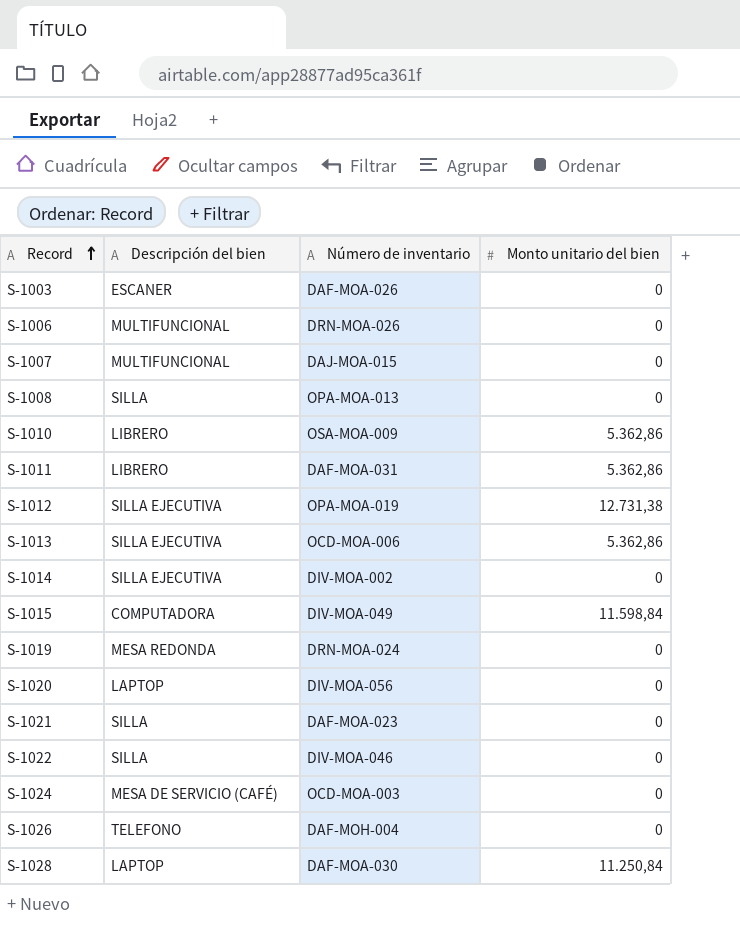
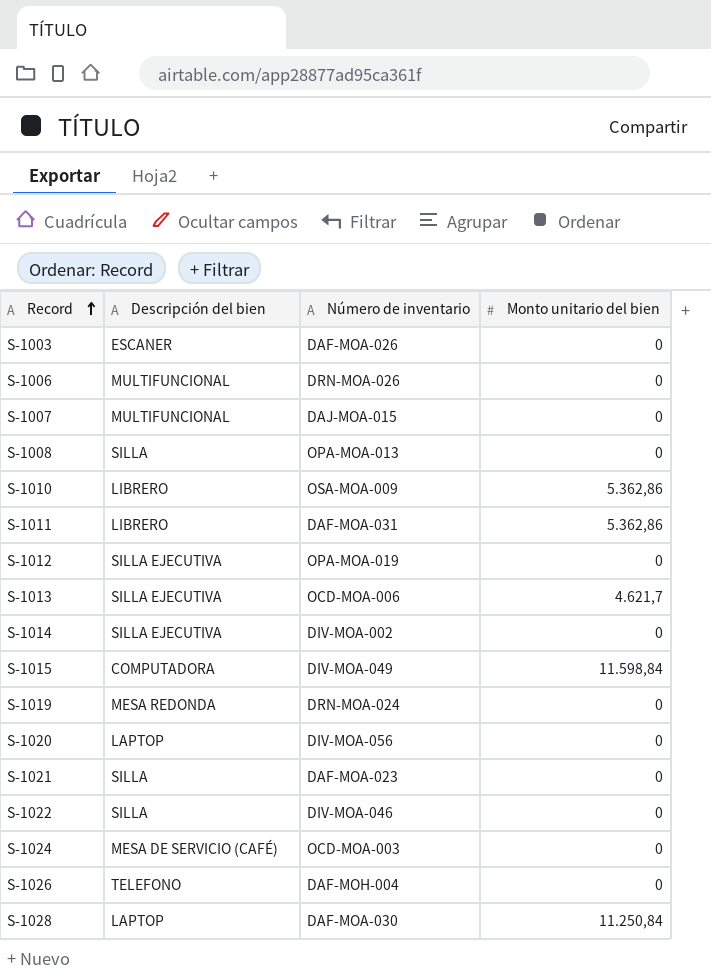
S-1012 | Monto unitario del bien: 12.731,38 -> 0
S-1013 | Monto unitario del bien: 5.362,86 -> 4.621,7

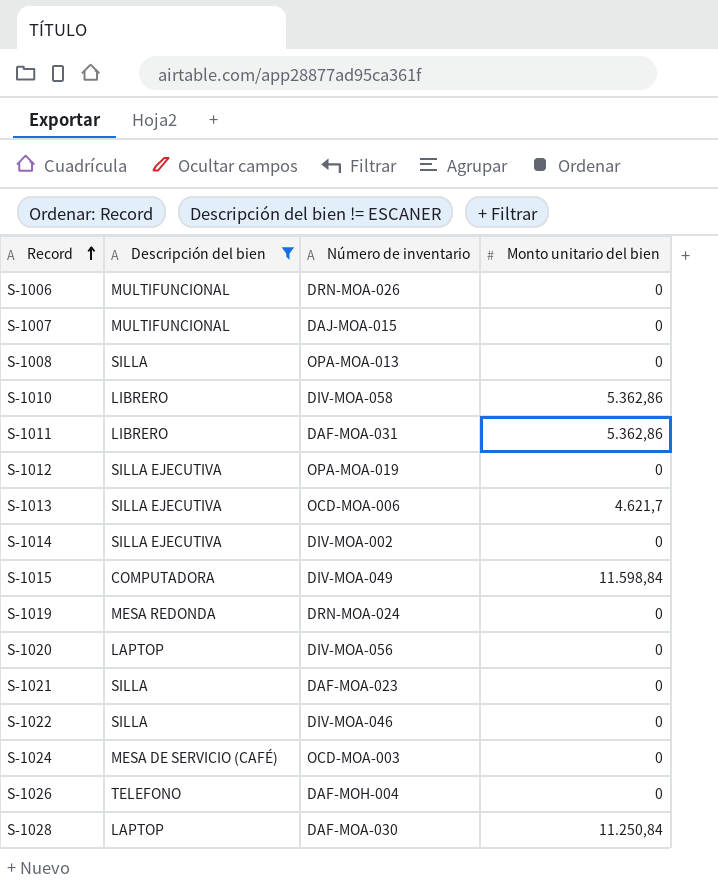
filter: none -> Descripción del bien != ESCANER
S-1010 | Número de inventario: OSA-MOA-009 -> DIV-MOA-058

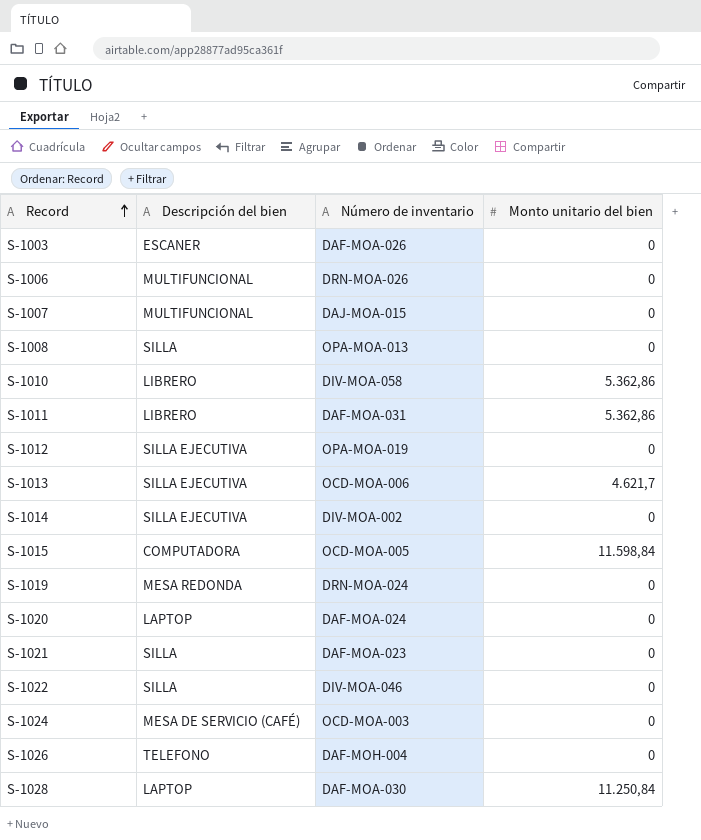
filter: Descripción del bien != ESCANER -> none
S-1015 | Número de inventario: DIV-MOA-049 -> OCD-MOA-005
S-1020 | Número de inventario: DIV-MOA-056 -> DAF-MOA-024

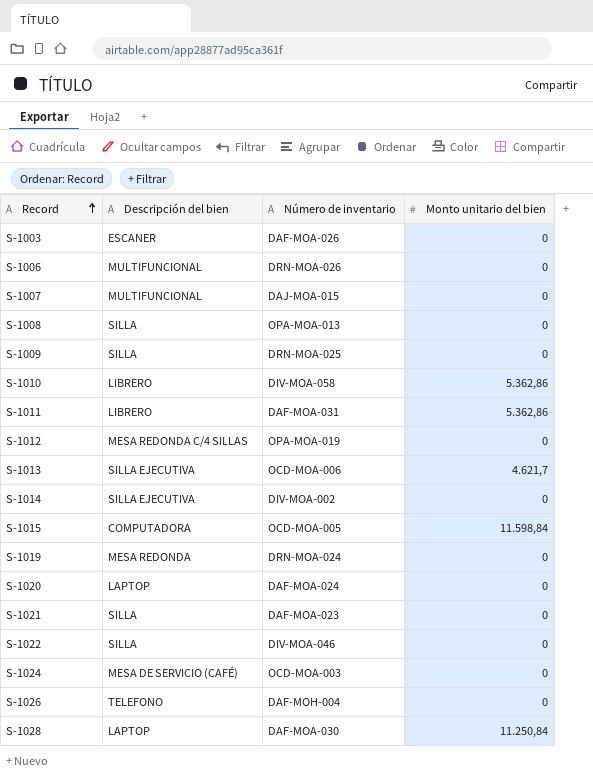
row S-1009: none -> SILLA | DRN-MOA-025 | 0
S-1012 | Descripción del bien: SILLA EJECUTIVA -> MESA REDONDA C/4 SILLAS

